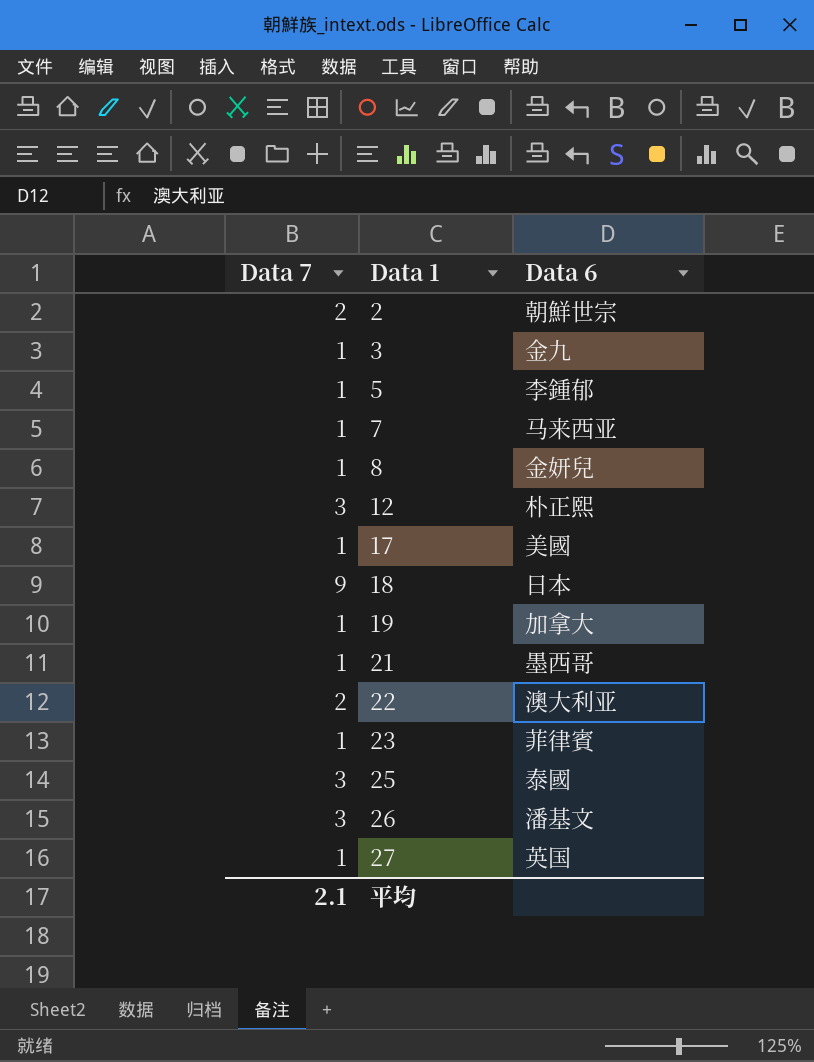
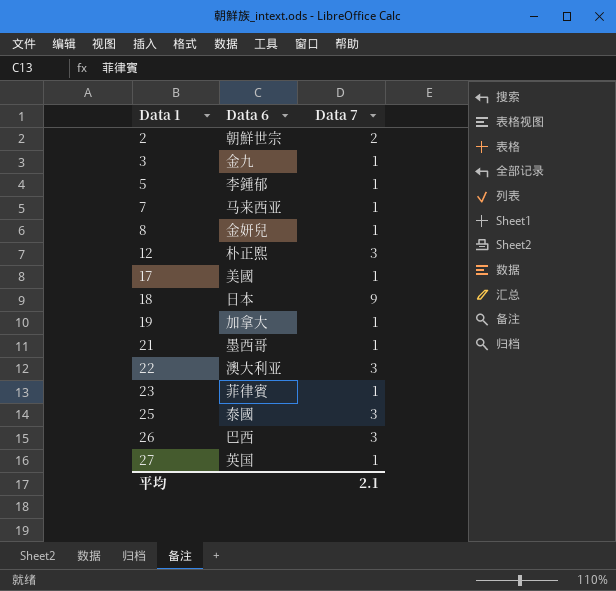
column Data 7 | position: 1 -> 3
22 | Data 7: 2 -> 3
26 | Data 6: 潘基文 -> 巴西

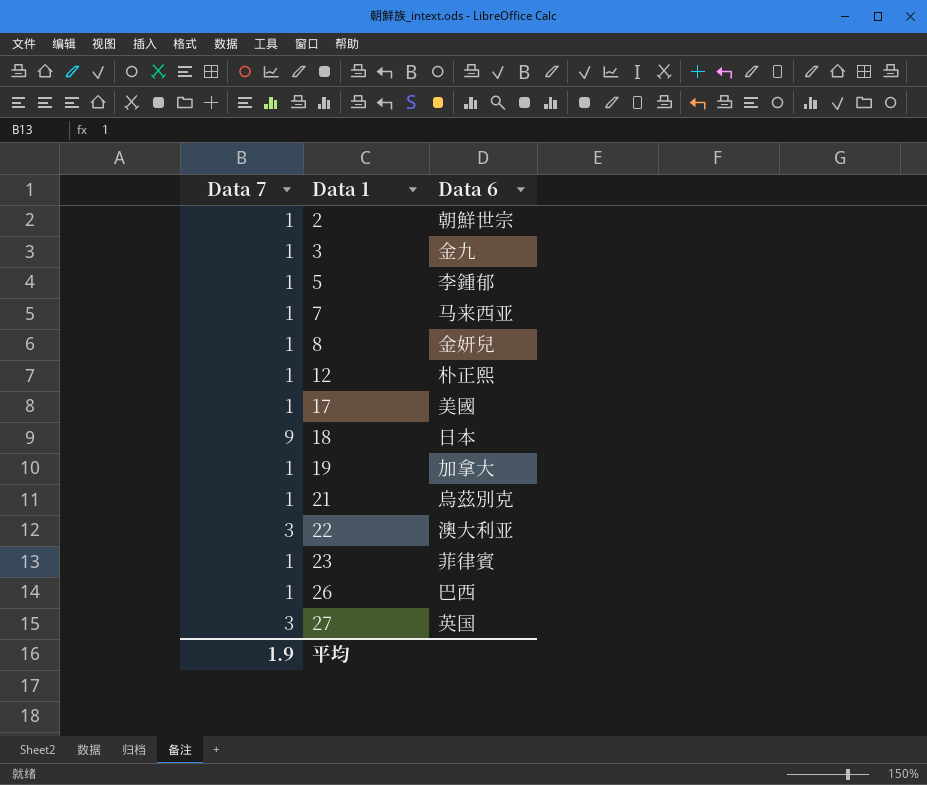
column Data 7 | position: 3 -> 1
row 25: 泰國 | 3 -> none
2 | Data 7: 2 -> 1
12 | Data 7: 3 -> 1
21 | Data 6: 墨西哥 -> 烏茲別克
26 | Data 7: 3 -> 1
27 | Data 7: 1 -> 3
平均 | Data 7: 2.1 -> 1.9

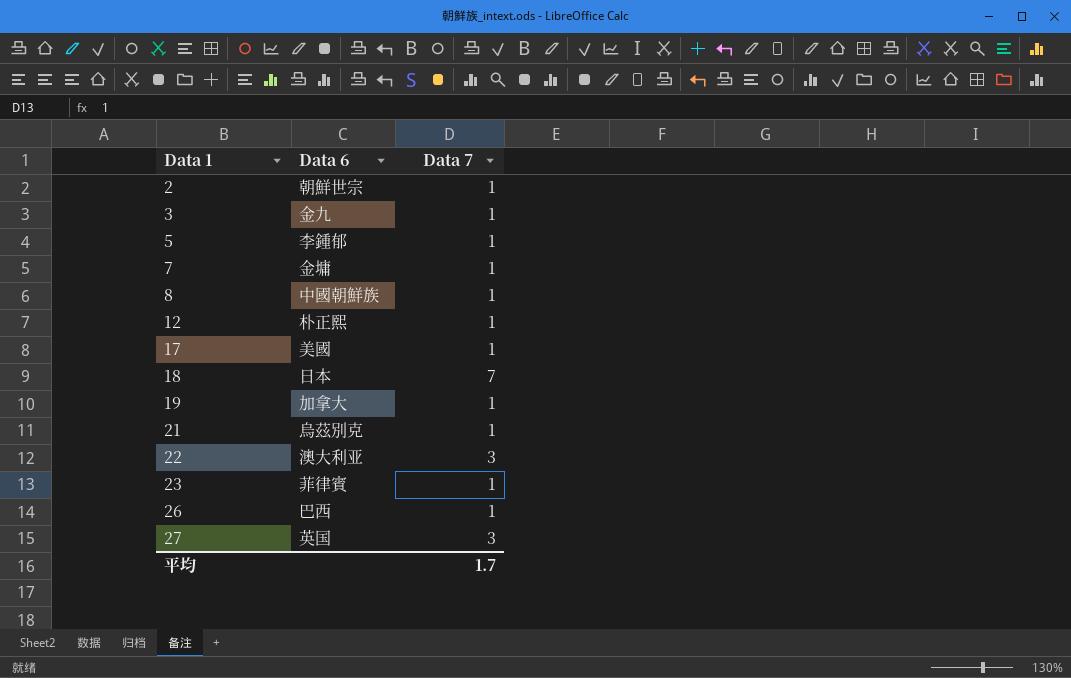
column Data 7 | position: 1 -> 3
7 | Data 6: 马来西亚 -> 金墉
8 | Data 6: 金妍兒 -> 中國朝鮮族
18 | Data 7: 9 -> 7
平均 | Data 7: 1.9 -> 1.7

